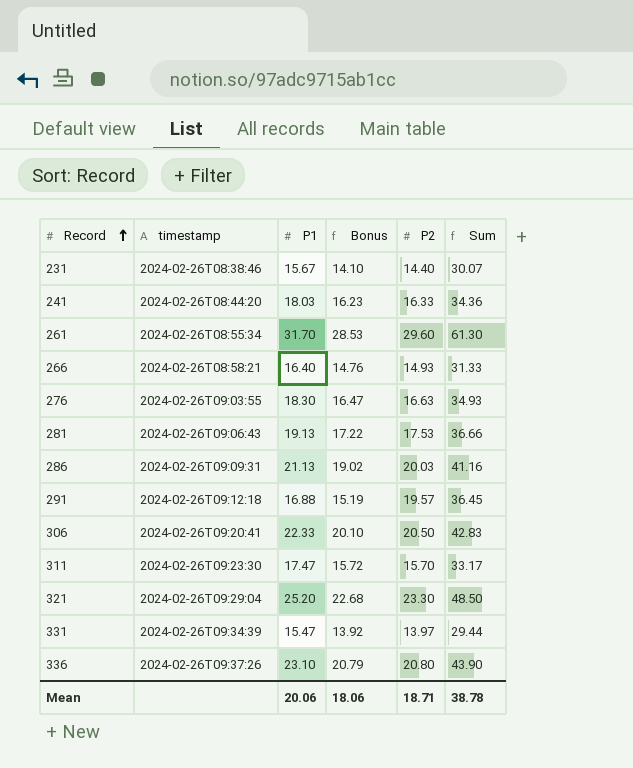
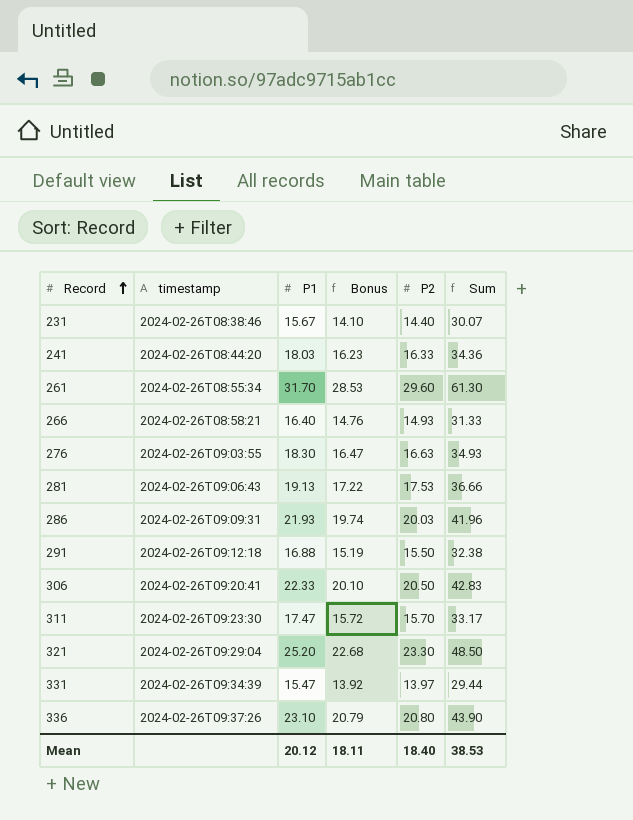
286 | P1: 21.13 -> 21.93
286 | Bonus: 19.02 -> 19.74
286 | Sum: 41.16 -> 41.96
291 | P2: 19.57 -> 15.50
291 | Sum: 36.45 -> 32.38
Mean | P1: 20.06 -> 20.12
Mean | Bonus: 18.06 -> 18.11
Mean | P2: 18.71 -> 18.40
Mean | Sum: 38.78 -> 38.53

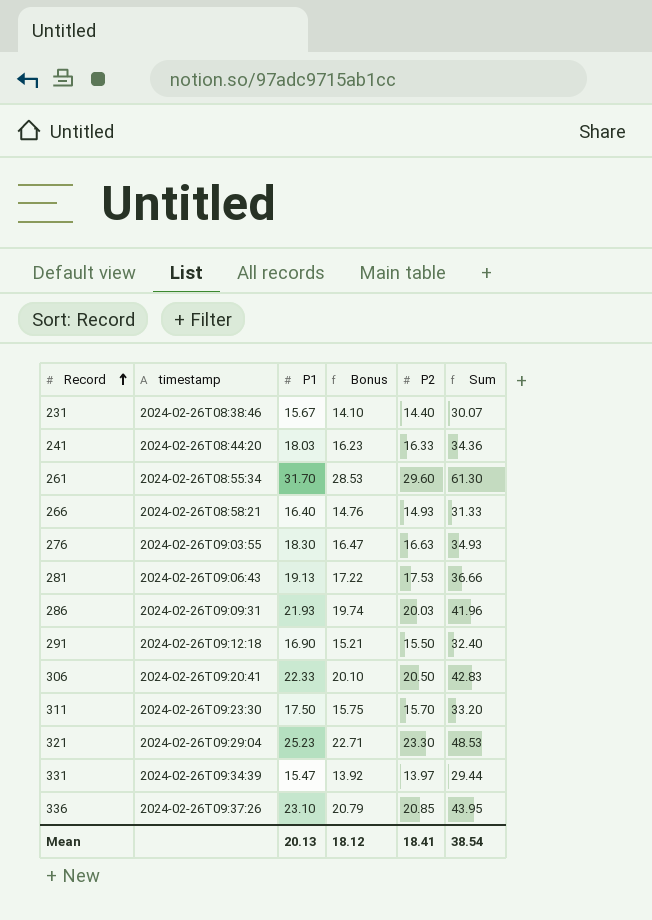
291 | P1: 16.88 -> 16.90
291 | Bonus: 15.19 -> 15.21
291 | Sum: 32.38 -> 32.40
311 | P1: 17.47 -> 17.50
311 | Bonus: 15.72 -> 15.75
311 | Sum: 33.17 -> 33.20
321 | P1: 25.20 -> 25.23
321 | Bonus: 22.68 -> 22.71
321 | Sum: 48.50 -> 48.53
336 | P2: 20.80 -> 20.85
336 | Sum: 43.90 -> 43.95
Mean | P1: 20.12 -> 20.13
Mean | Bonus: 18.11 -> 18.12
Mean | P2: 18.40 -> 18.41
Mean | Sum: 38.53 -> 38.54

